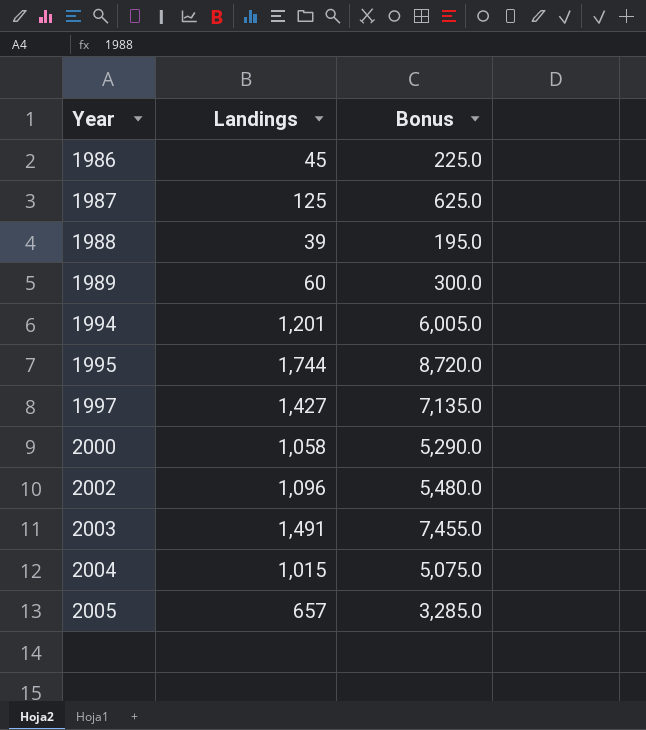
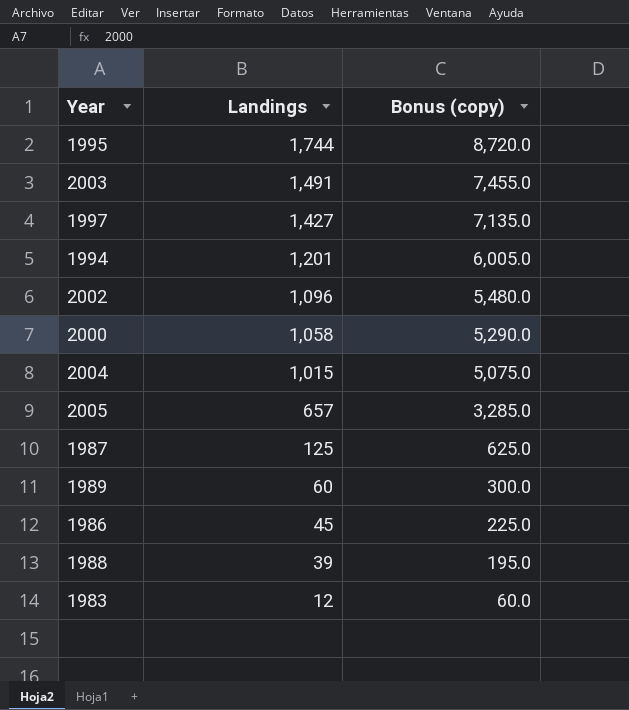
row order: Year ascending -> Landings descending
column name: Bonus -> Bonus (copy)
row 1983: none -> 12 | 60.0

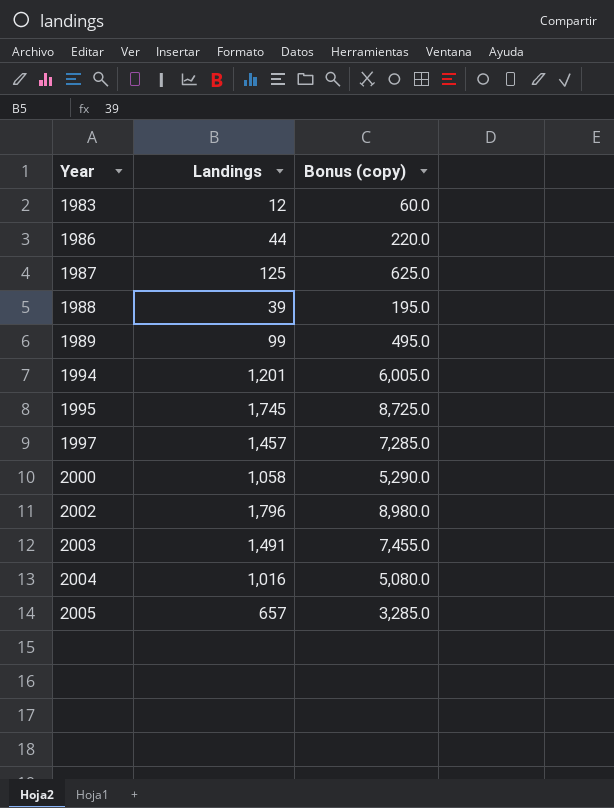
row order: Landings descending -> Year ascending
1986 | Landings: 45 -> 44
1986 | Bonus (copy): 225.0 -> 220.0
1989 | Landings: 60 -> 99
1989 | Bonus (copy): 300.0 -> 495.0
1995 | Landings: 1,744 -> 1,745
1995 | Bonus (copy): 8,720.0 -> 8,725.0
1997 | Landings: 1,427 -> 1,457
1997 | Bonus (copy): 7,135.0 -> 7,285.0
2002 | Landings: 1,096 -> 1,796
2002 | Bonus (copy): 5,480.0 -> 8,980.0
2004 | Landings: 1,015 -> 1,016
2004 | Bonus (copy): 5,075.0 -> 5,080.0

